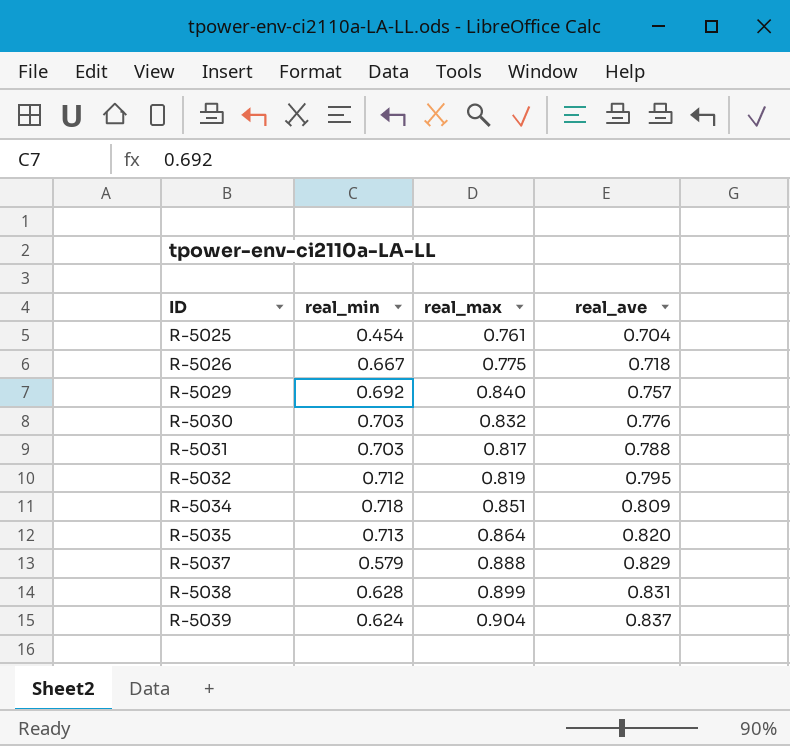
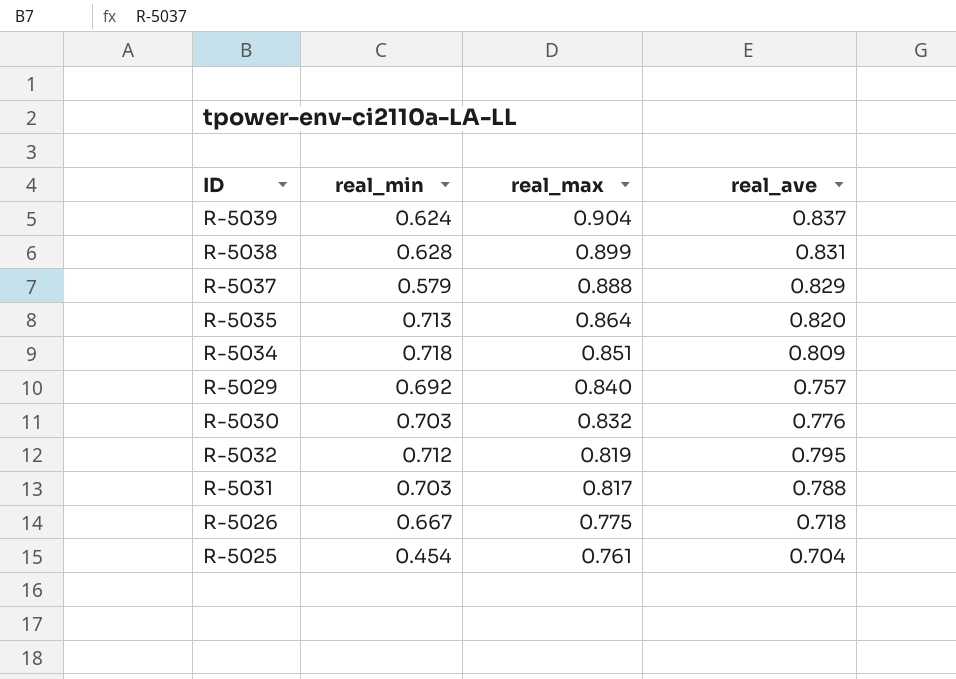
row order: ID ascending -> real_max descending

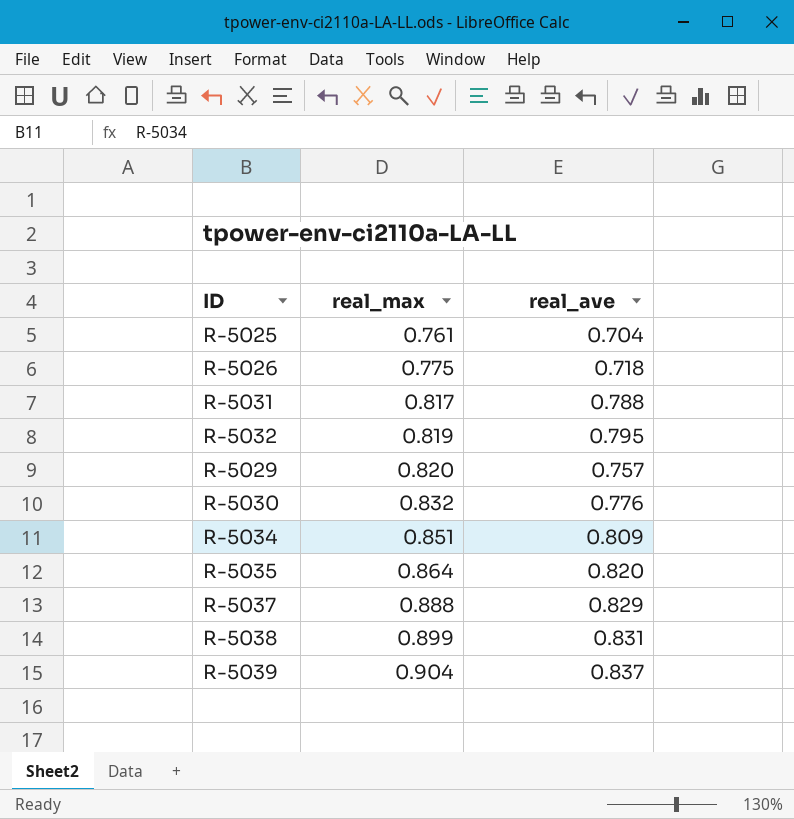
row order: real_max descending -> real_max ascending
column real_min | position: 2 -> none
R-5029 | real_max: 0.840 -> 0.820

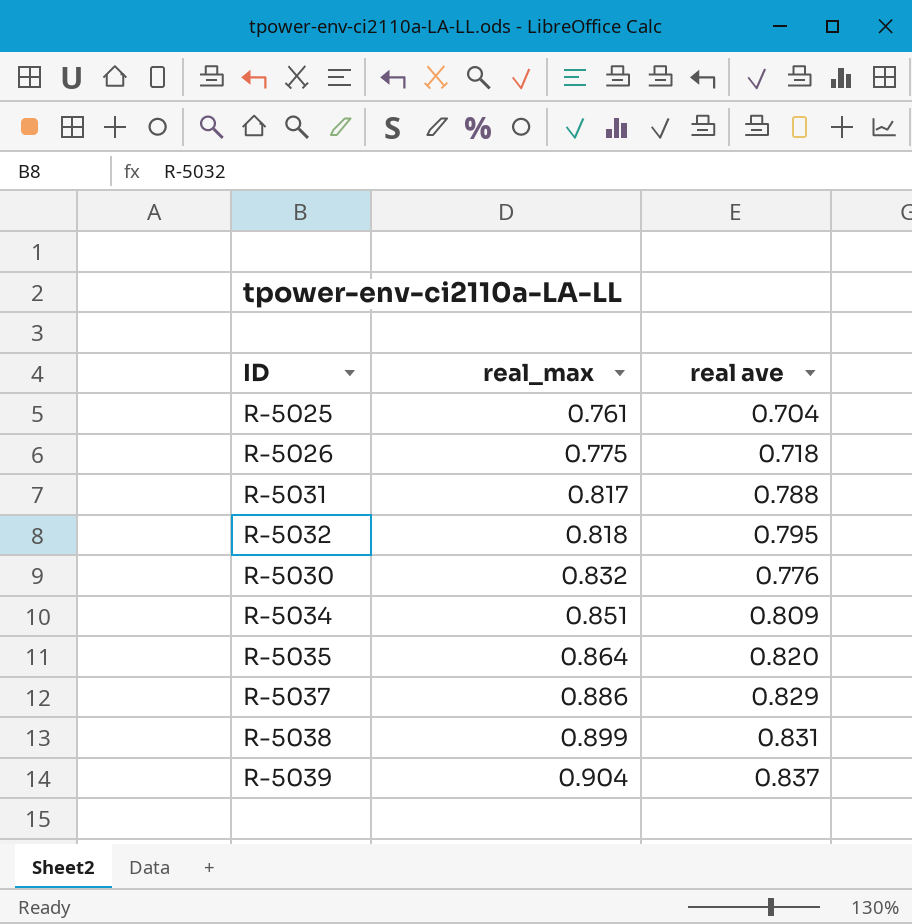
column name: real_ave -> real ave
row R-5029: 0.820 | 0.757 -> none
R-5032 | real_max: 0.819 -> 0.818
R-5037 | real_max: 0.888 -> 0.886

